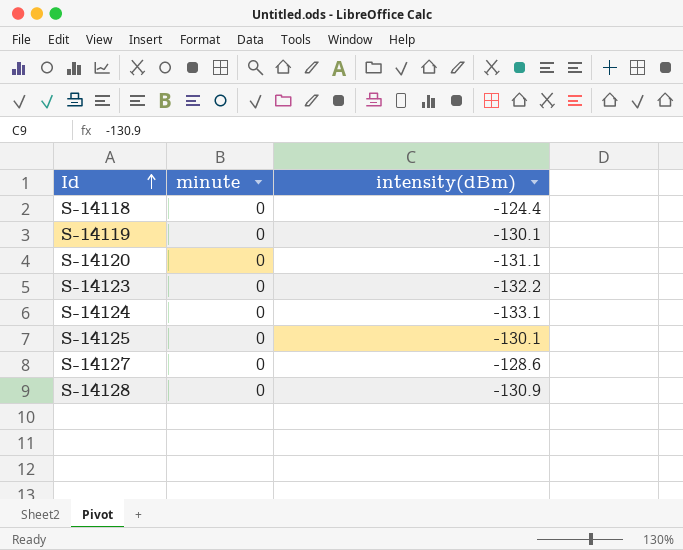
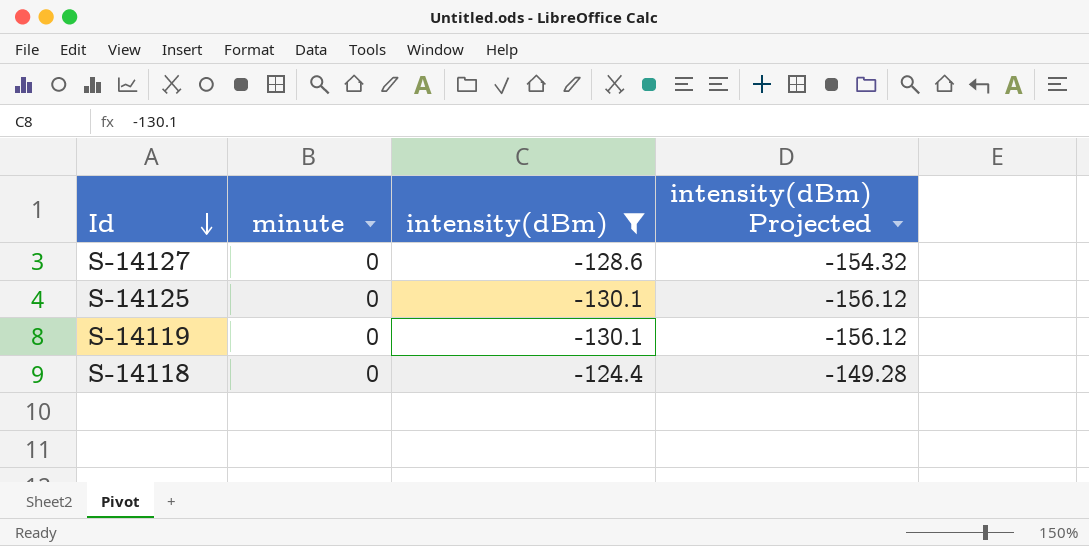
filter: none -> intensity(dBm) >= -130.1
row order: Id ascending -> Id descending
column intensity(dBm) Projected | formula: none -> [intensity(dBm)] * 1.2

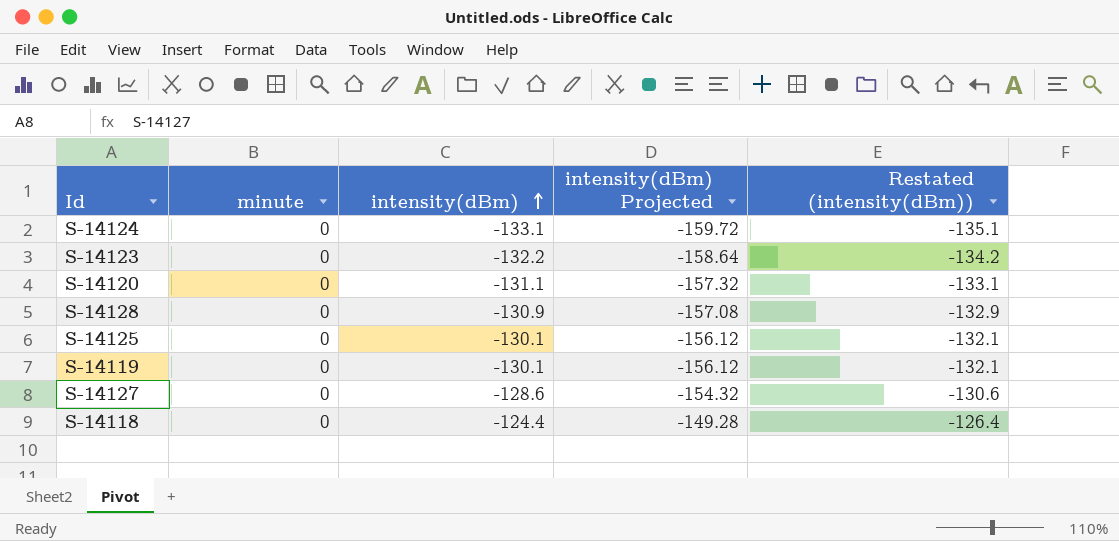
filter: intensity(dBm) >= -130.1 -> none
row order: Id descending -> intensity(dBm) ascending
column Restated (intensity(dBm)) | formula: none -> [intensity(dBm)] - 2

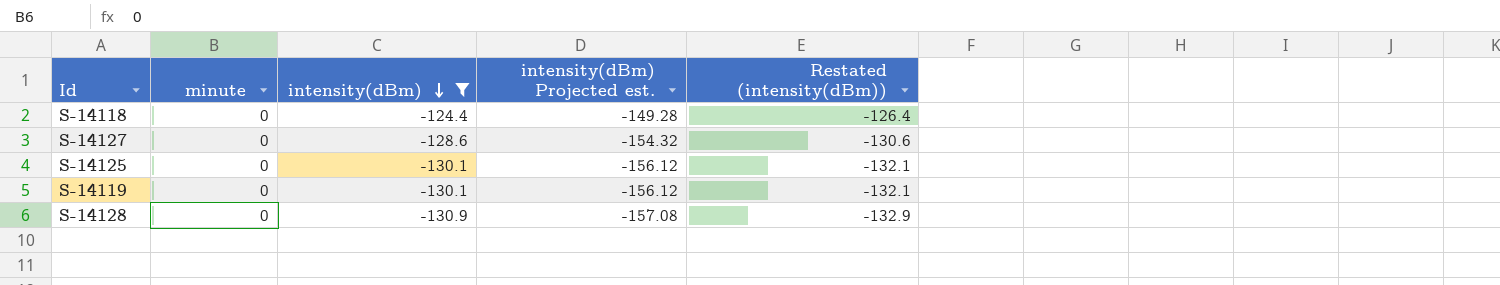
filter: none -> intensity(dBm) >= -130.9
row order: intensity(dBm) ascending -> intensity(dBm) descending
column name: intensity(dBm) Projected -> intensity(dBm) Projected est.

